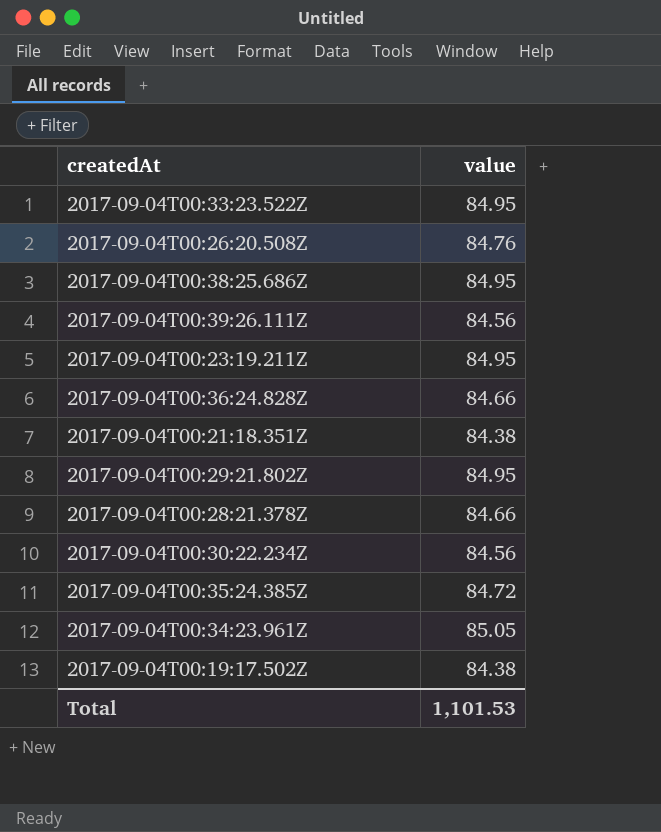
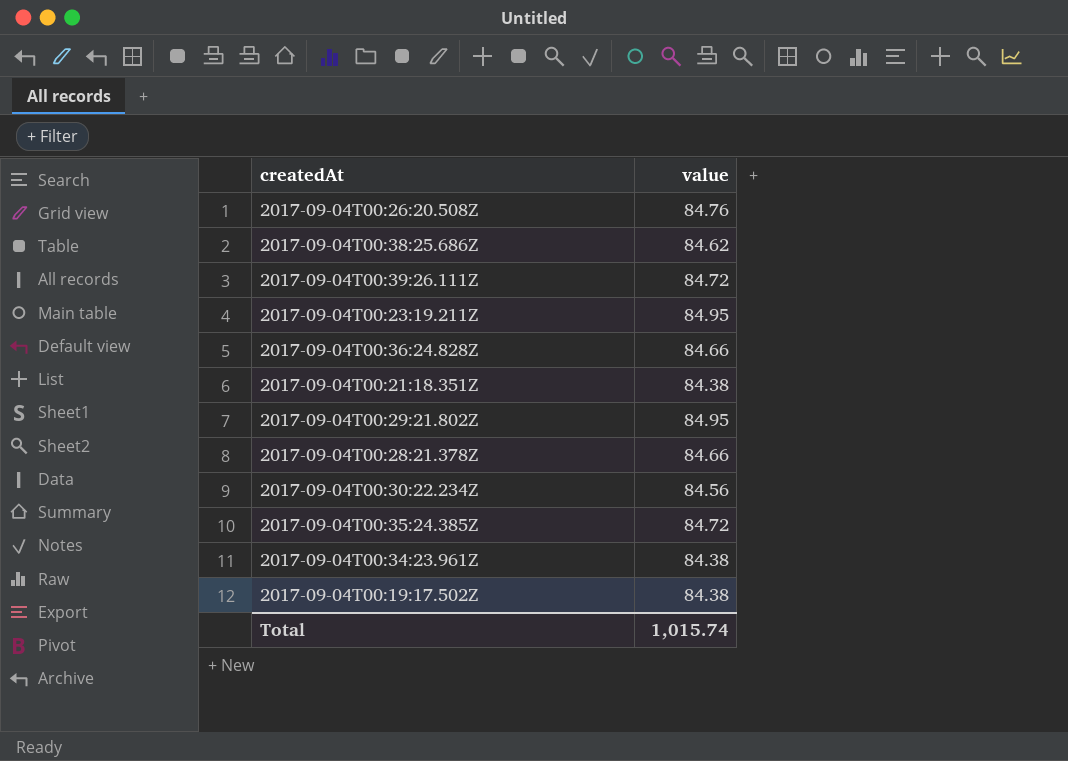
row 2017-09-04T00:33:23.522Z: 84.95 -> none
2017-09-04T00:38:25.686Z | value: 84.95 -> 84.62
2017-09-04T00:39:26.111Z | value: 84.56 -> 84.72
2017-09-04T00:34:23.961Z | value: 85.05 -> 84.38
Total | value: 1,101.53 -> 1,015.74

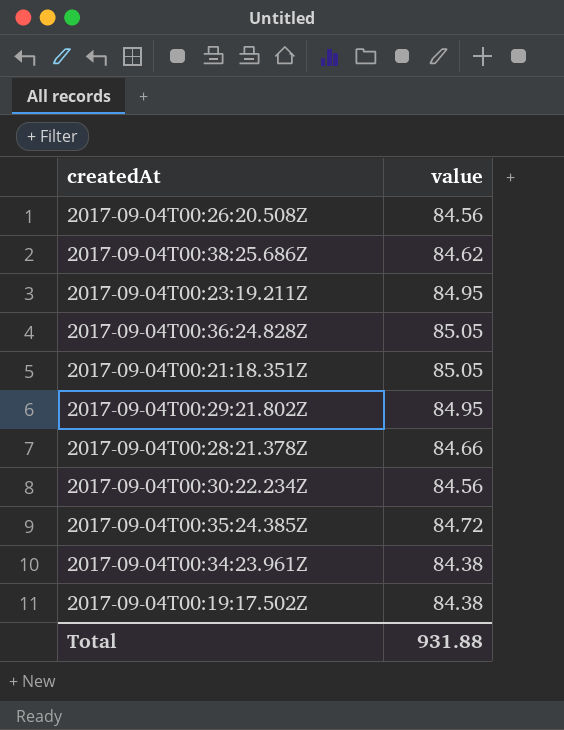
row 2017-09-04T00:39:26.111Z: 84.72 -> none
2017-09-04T00:26:20.508Z | value: 84.76 -> 84.56
2017-09-04T00:36:24.828Z | value: 84.66 -> 85.05
2017-09-04T00:21:18.351Z | value: 84.38 -> 85.05
Total | value: 1,015.74 -> 931.88

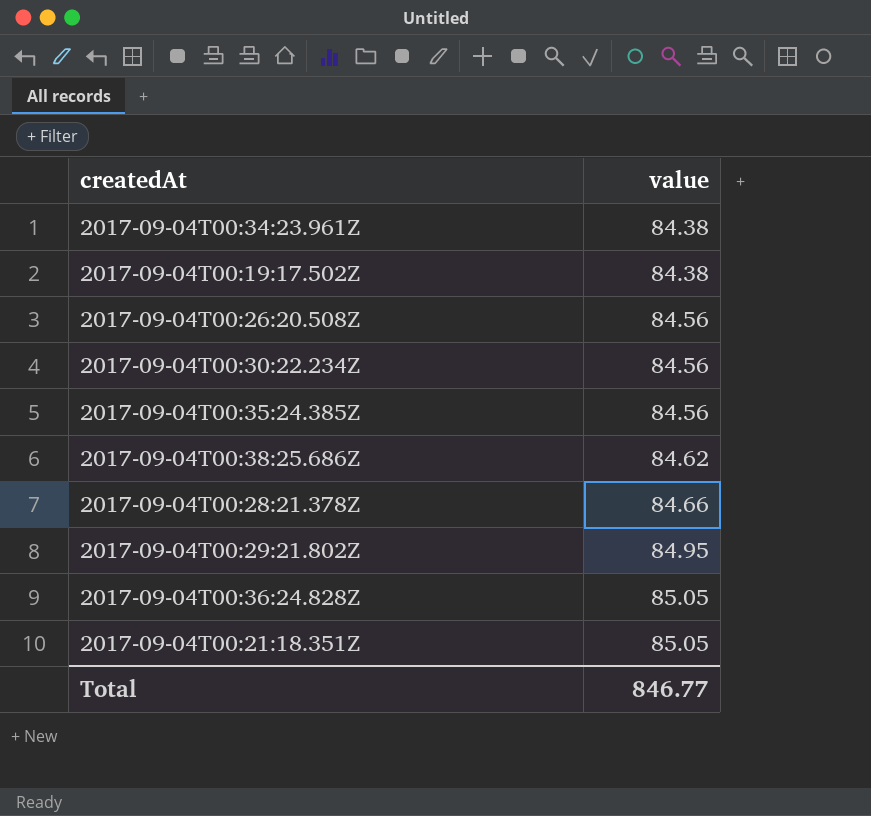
row order: none -> value ascending
row 2017-09-04T00:23:19.211Z: 84.95 -> none
2017-09-04T00:35:24.385Z | value: 84.72 -> 84.56
Total | value: 931.88 -> 846.77

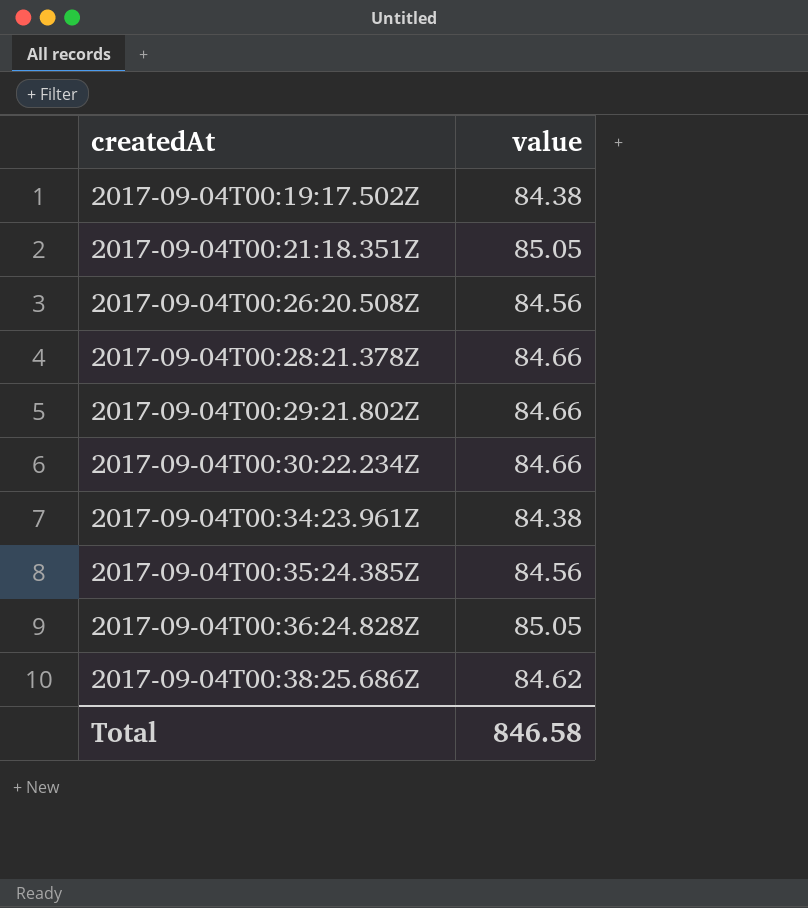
row order: value ascending -> createdAt ascending
2017-09-04T00:29:21.802Z | value: 84.95 -> 84.66
2017-09-04T00:30:22.234Z | value: 84.56 -> 84.66
Total | value: 846.77 -> 846.58

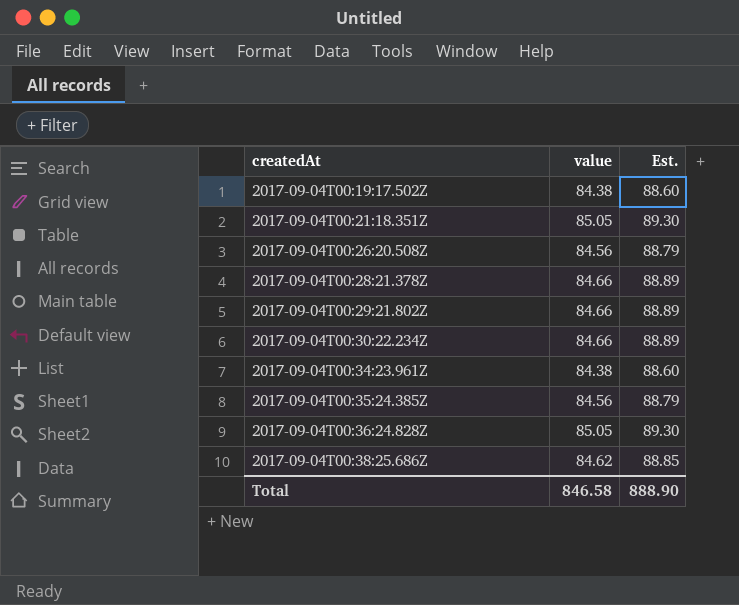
column Est. | formula: none -> [value] * 1.05

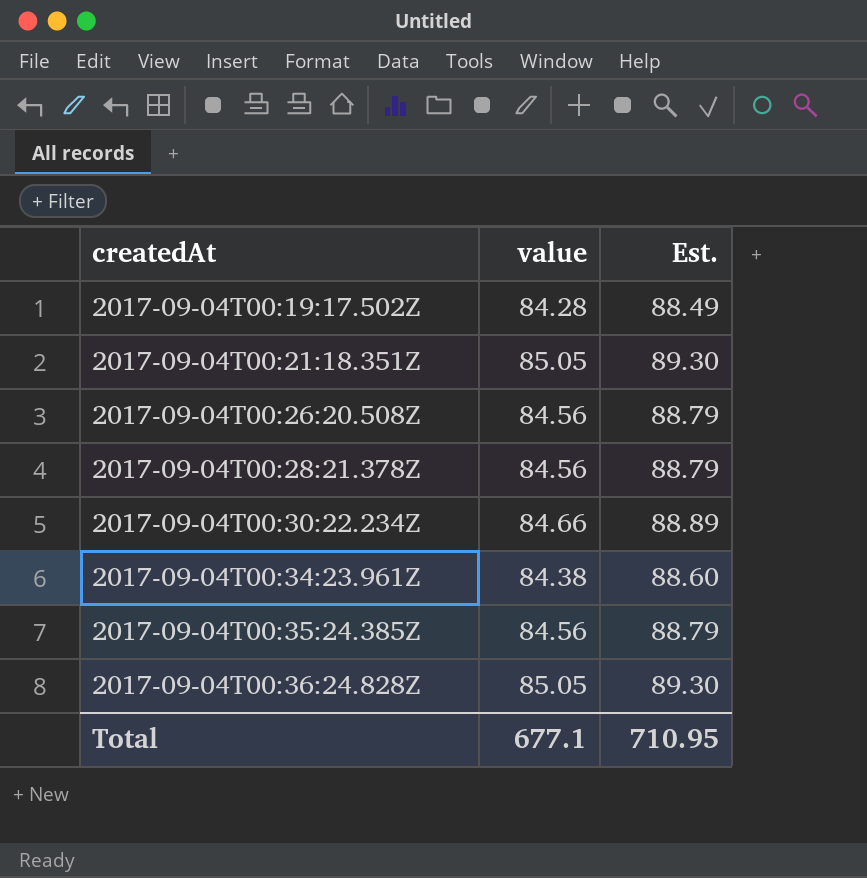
row 2017-09-04T00:29:21.802Z: 84.66 | 88.89 -> none
row 2017-09-04T00:38:25.686Z: 84.62 | 88.85 -> none
2017-09-04T00:19:17.502Z | value: 84.38 -> 84.28
2017-09-04T00:19:17.502Z | Est.: 88.60 -> 88.49
2017-09-04T00:28:21.378Z | value: 84.66 -> 84.56
2017-09-04T00:28:21.378Z | Est.: 88.89 -> 88.79
Total | value: 846.58 -> 677.1
Total | Est.: 888.90 -> 710.95

